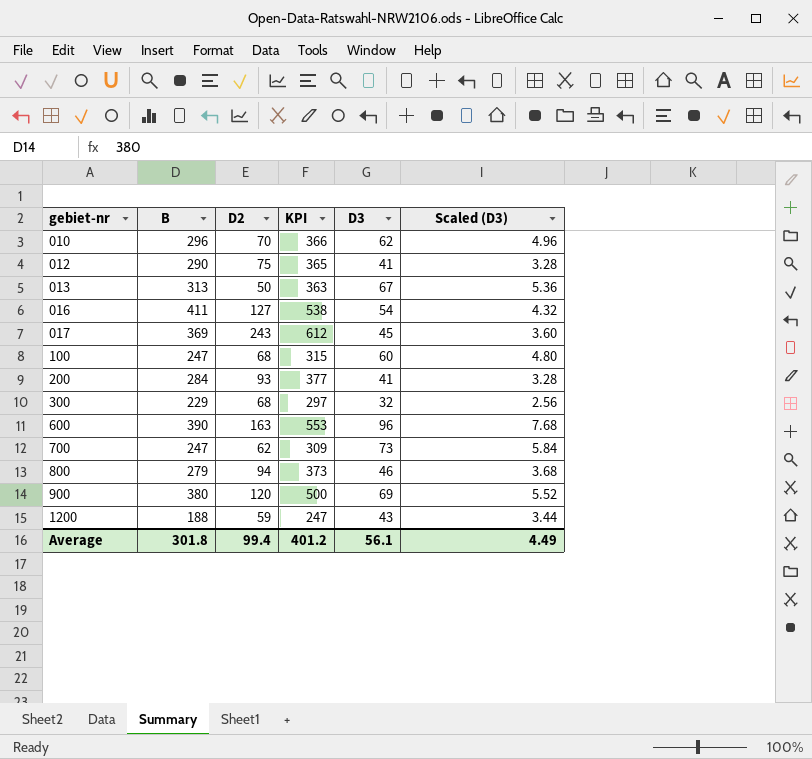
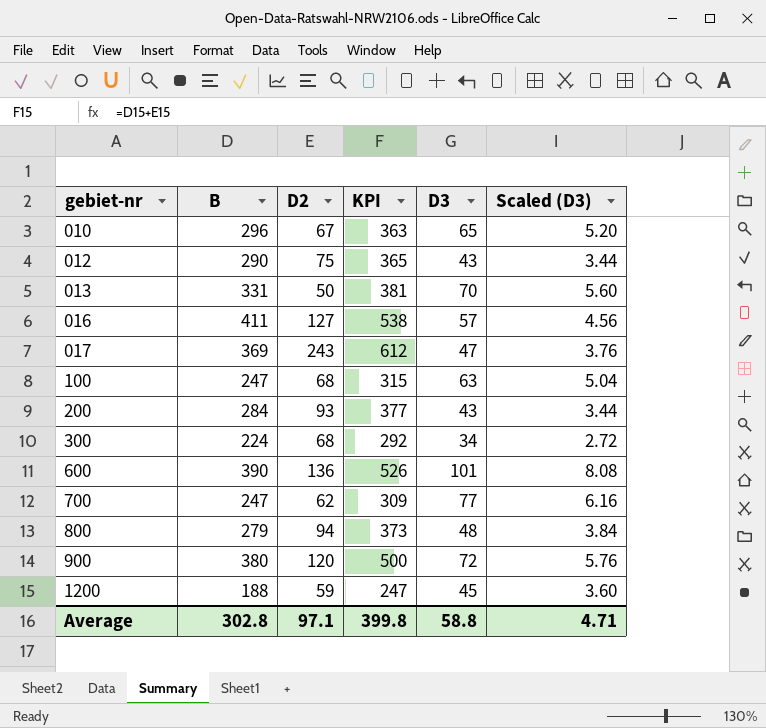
010 | D2: 70 -> 67
010 | KPI: 366 -> 363
010 | D3: 62 -> 65
010 | Scaled (D3): 4.96 -> 5.20
012 | D3: 41 -> 43
012 | Scaled (D3): 3.28 -> 3.44
013 | B: 313 -> 331
013 | KPI: 363 -> 381
013 | D3: 67 -> 70
013 | Scaled (D3): 5.36 -> 5.60
016 | D3: 54 -> 57
016 | Scaled (D3): 4.32 -> 4.56
017 | D3: 45 -> 47
017 | Scaled (D3): 3.60 -> 3.76
100 | D3: 60 -> 63
100 | Scaled (D3): 4.80 -> 5.04
200 | D3: 41 -> 43
200 | Scaled (D3): 3.28 -> 3.44
300 | B: 229 -> 224
300 | KPI: 297 -> 292
300 | D3: 32 -> 34
300 | Scaled (D3): 2.56 -> 2.72
600 | D2: 163 -> 136
600 | KPI: 553 -> 526
600 | D3: 96 -> 101
600 | Scaled (D3): 7.68 -> 8.08
700 | D3: 73 -> 77
700 | Scaled (D3): 5.84 -> 6.16
800 | D3: 46 -> 48
800 | Scaled (D3): 3.68 -> 3.84
900 | D3: 69 -> 72
900 | Scaled (D3): 5.52 -> 5.76
1200 | D3: 43 -> 45
1200 | Scaled (D3): 3.44 -> 3.60
Average | B: 301.8 -> 302.8
Average | D2: 99.4 -> 97.1
Average | KPI: 401.2 -> 399.8
Average | D3: 56.1 -> 58.8
Average | Scaled (D3): 4.49 -> 4.71

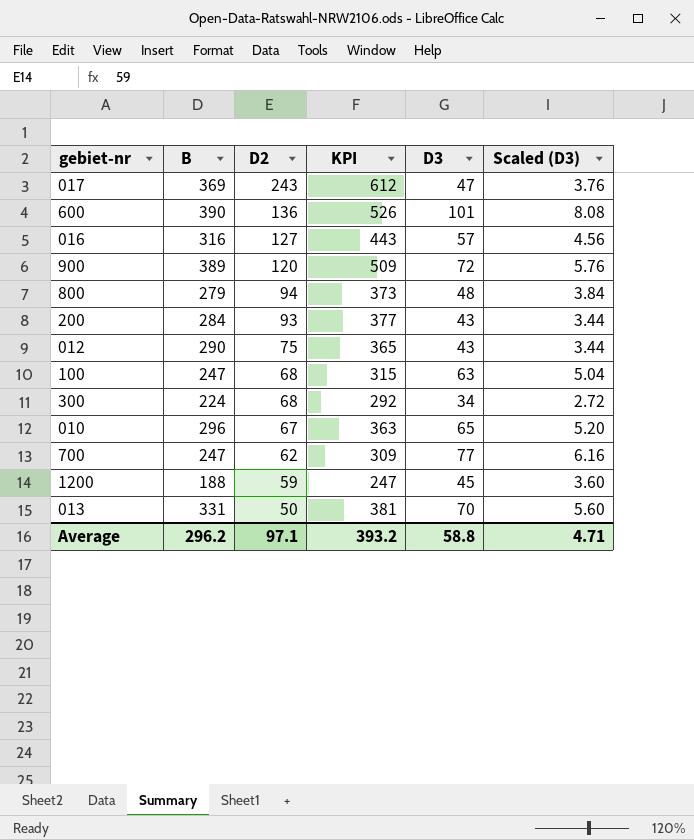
row order: gebiet-nr ascending -> D2 descending
016 | B: 411 -> 316
016 | KPI: 538 -> 443
900 | B: 380 -> 389
900 | KPI: 500 -> 509
Average | B: 302.8 -> 296.2
Average | KPI: 399.8 -> 393.2

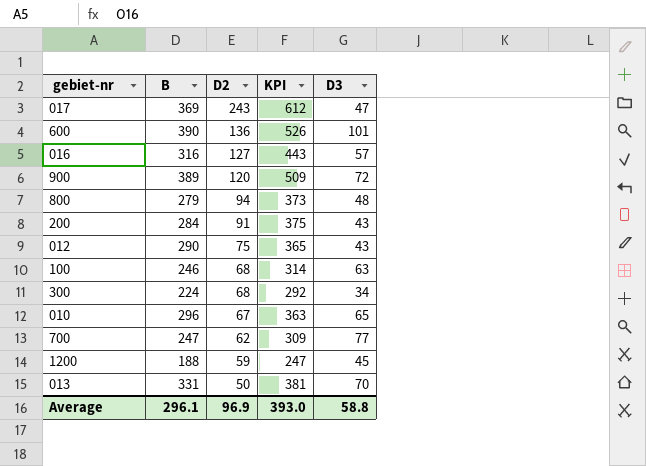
column Scaled (D3) | formula: [D3] * 0.08 -> none
200 | D2: 93 -> 91
200 | KPI: 377 -> 375
100 | B: 247 -> 246
100 | KPI: 315 -> 314
Average | B: 296.2 -> 296.1
Average | D2: 97.1 -> 96.9
Average | KPI: 393.2 -> 393.0

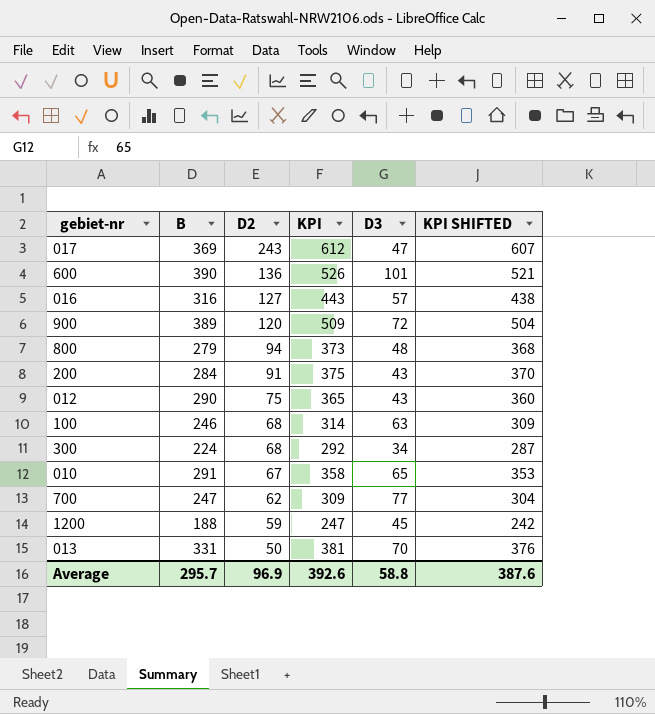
column KPI SHIFTED | formula: none -> [KPI] - 5
010 | B: 296 -> 291
010 | KPI: 363 -> 358
Average | B: 296.1 -> 295.7
Average | KPI: 393.0 -> 392.6

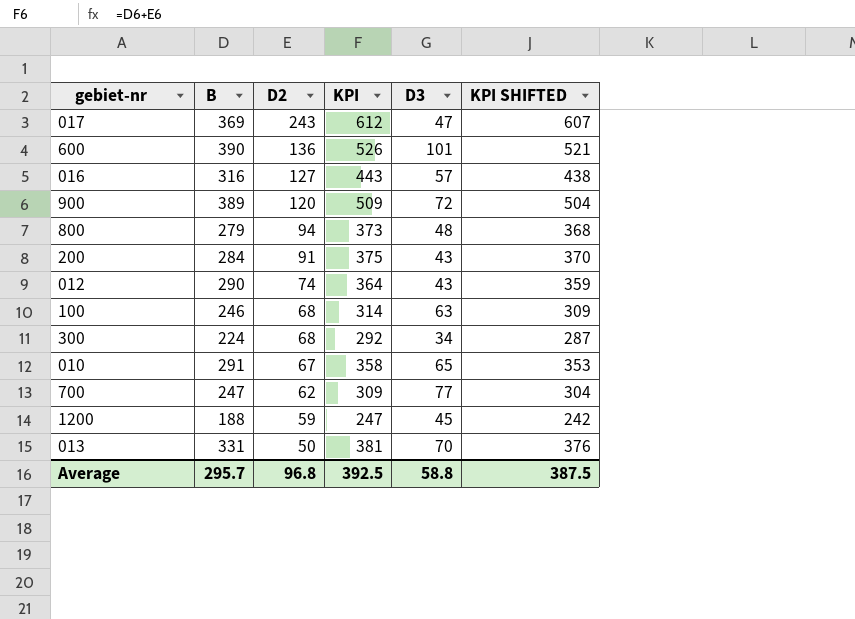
012 | D2: 75 -> 74
012 | KPI: 365 -> 364
012 | KPI SHIFTED: 360 -> 359
Average | D2: 96.9 -> 96.8
Average | KPI: 392.6 -> 392.5
Average | KPI SHIFTED: 387.6 -> 387.5

